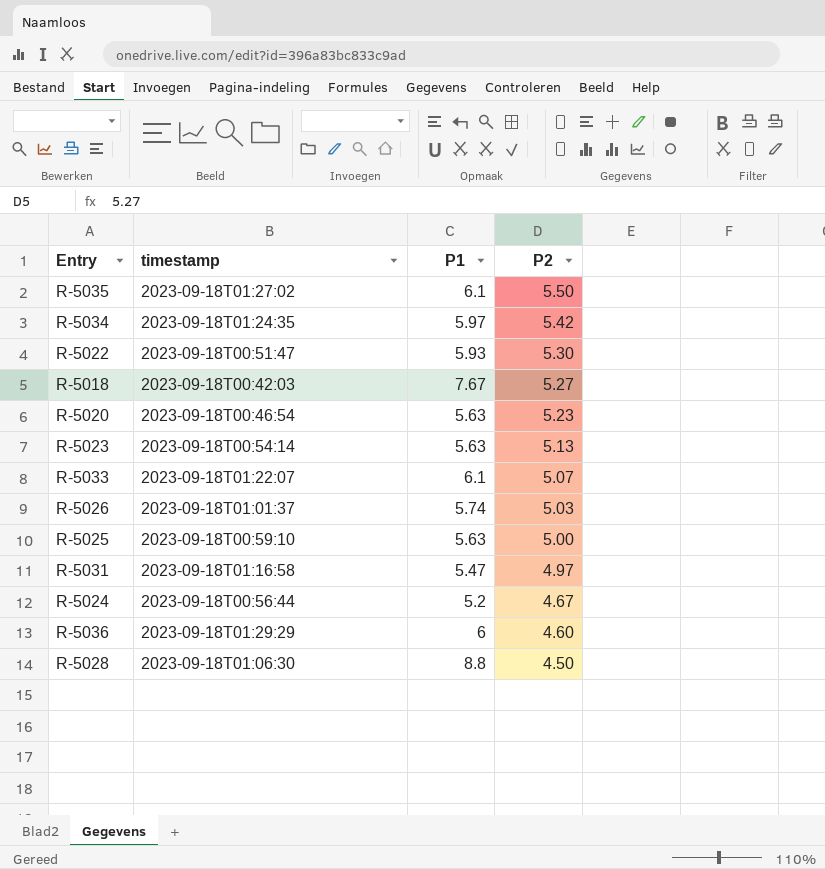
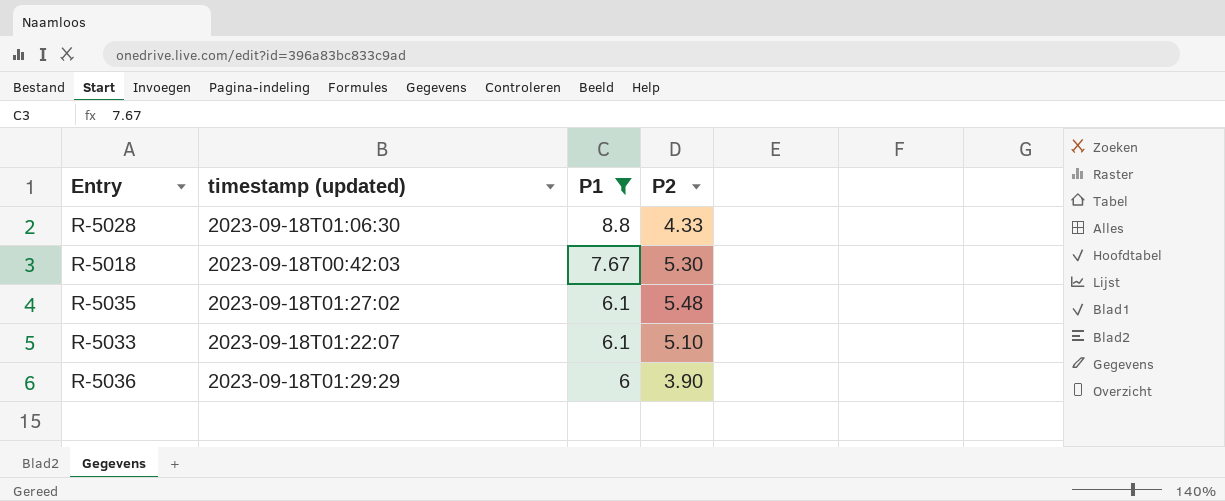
filter: none -> P1 >= 6
row order: P2 descending -> P1 descending
column name: timestamp -> timestamp (updated)
R-5028 | P2: 4.50 -> 4.33
R-5018 | P2: 5.27 -> 5.30
R-5035 | P2: 5.50 -> 5.48
R-5033 | P2: 5.07 -> 5.10
R-5036 | P2: 4.60 -> 3.90

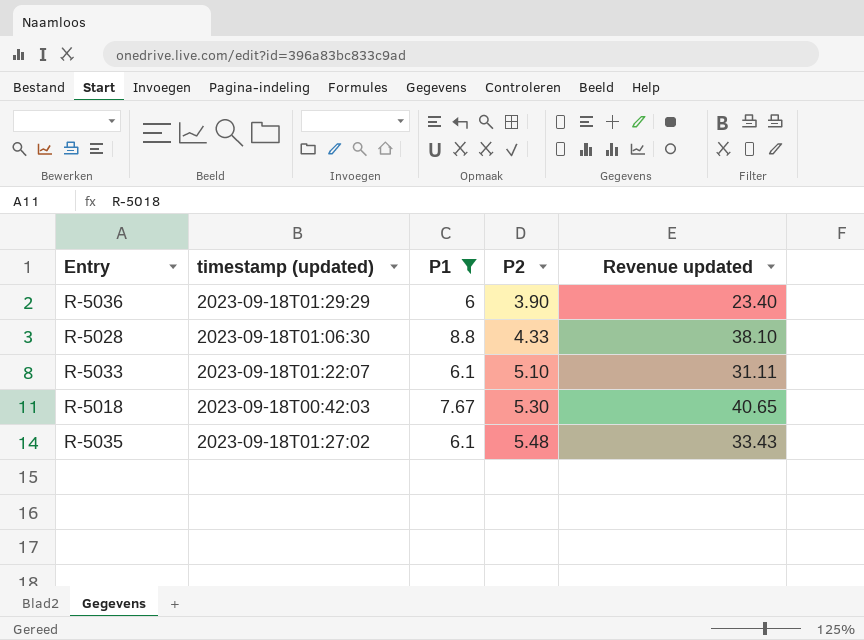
row order: P1 descending -> P2 ascending
column Revenue updated | formula: none -> [P1] * [P2]

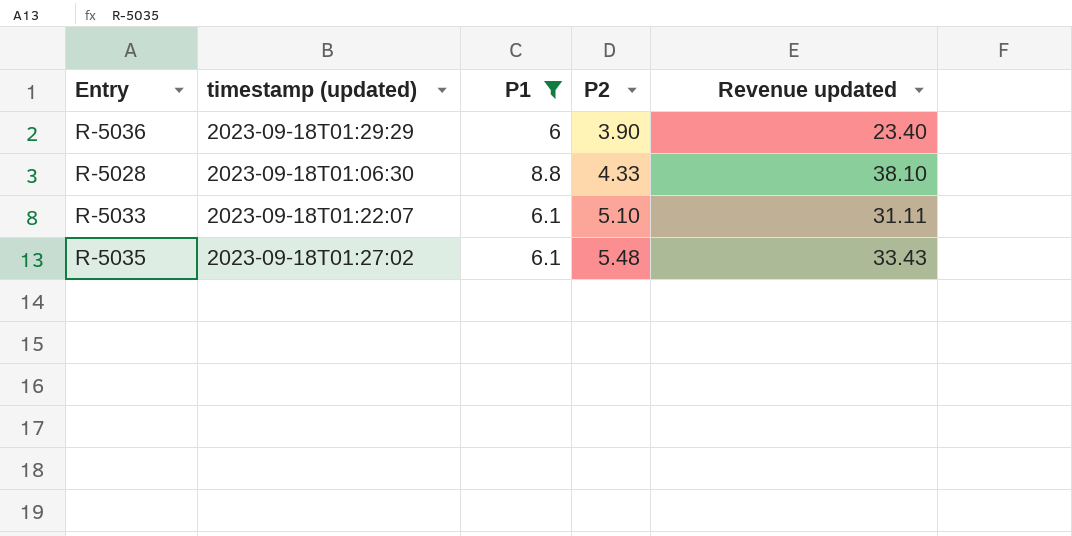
row R-5018: 2023-09-18T00:42:03 | 7.67 | 5.30 | 40.65 -> none

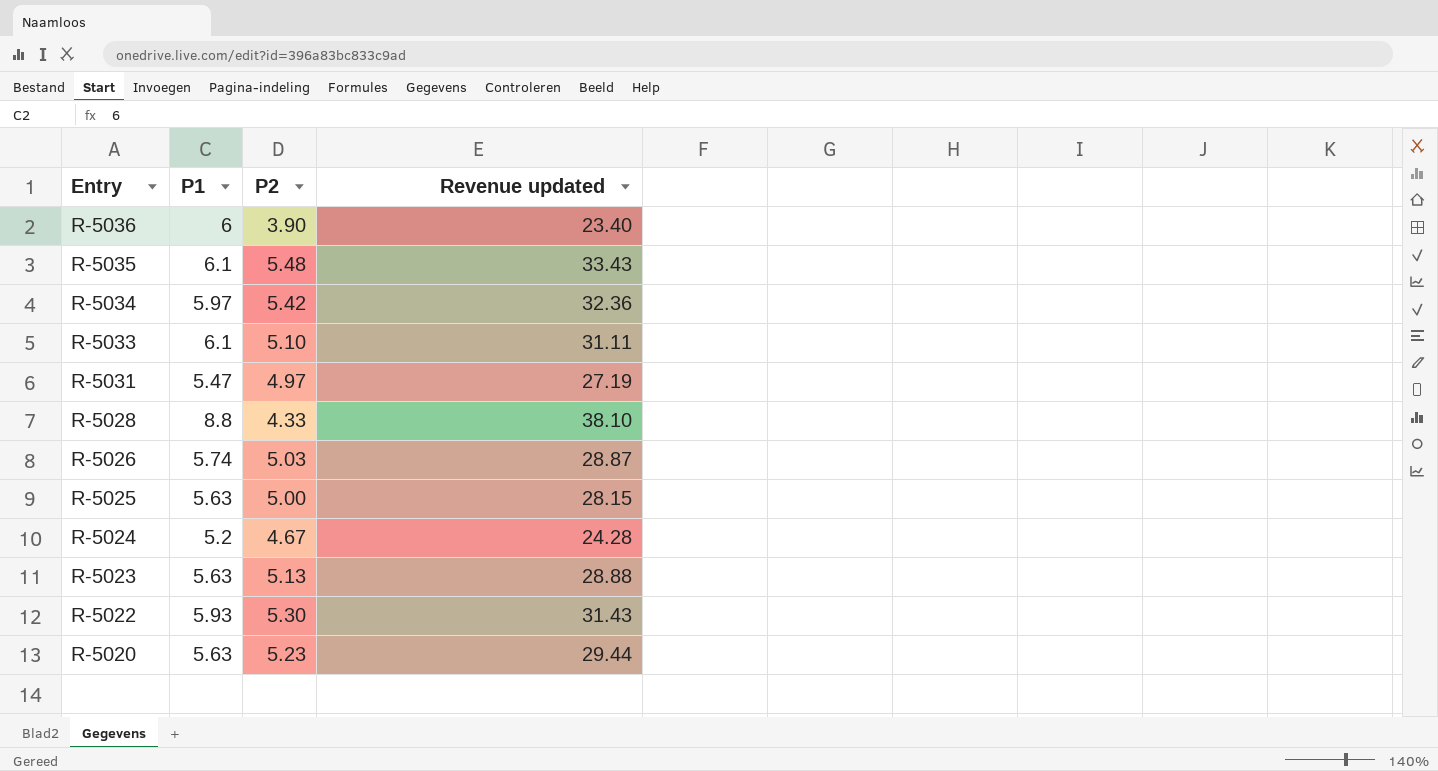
filter: P1 >= 6 -> none
row order: P2 ascending -> Entry descending
column timestamp (updated) | position: 2 -> none

